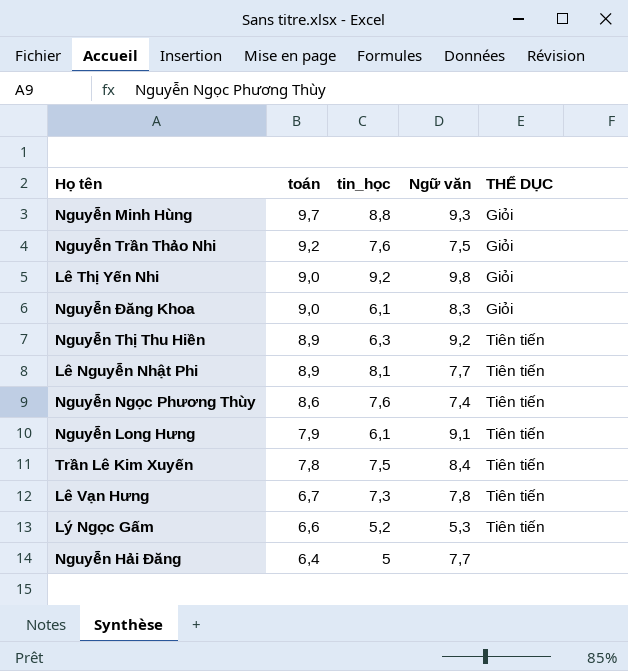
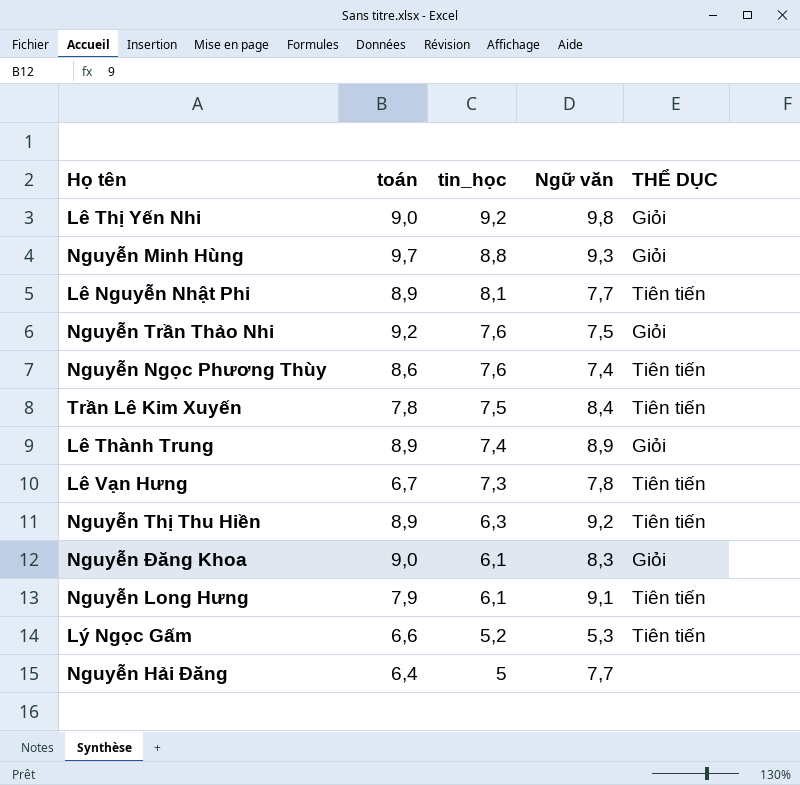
row order: toán descending -> tin_học descending
row Lê Thành Trung: none -> 8,9 | 7,4 | 8,9 | Giỏi

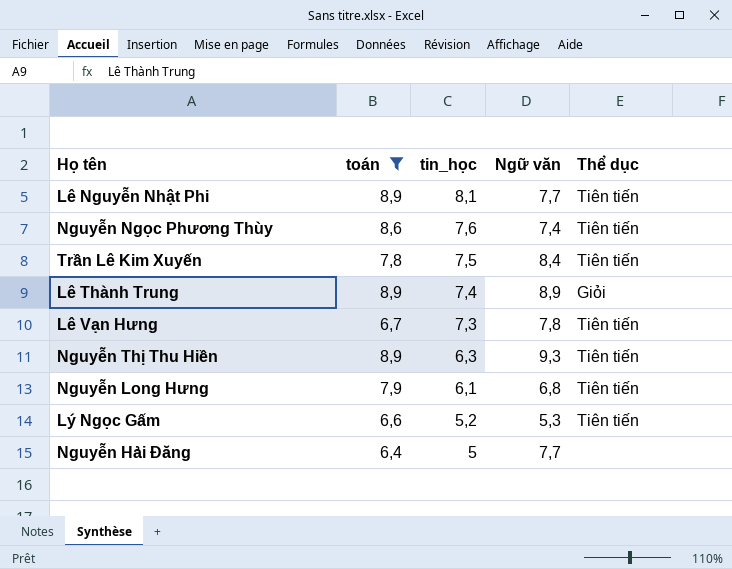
filter: none -> toán <= 8,9
column name: THỂ DỤC -> Thể dục
Nguyễn Thị Thu Hiền | Ngữ văn: 9,2 -> 9,3
Nguyễn Long Hưng | Ngữ văn: 9,1 -> 6,8

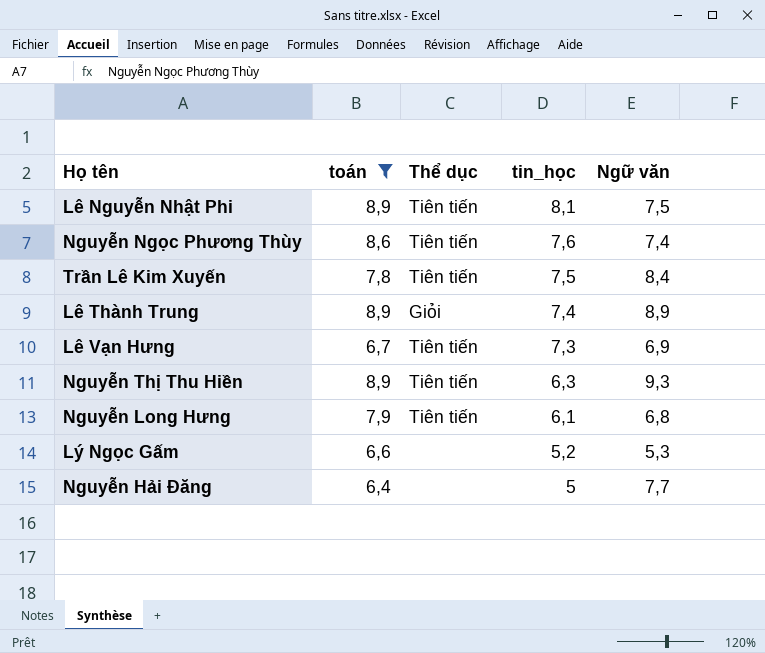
column Thể dục | position: 5 -> 3
Lê Nguyễn Nhật Phi | Ngữ văn: 7,7 -> 7,5
Lê Vạn Hưng | Ngữ văn: 7,8 -> 6,9
Lý Ngọc Gấm | Thể dục: Tiên tiến -> none

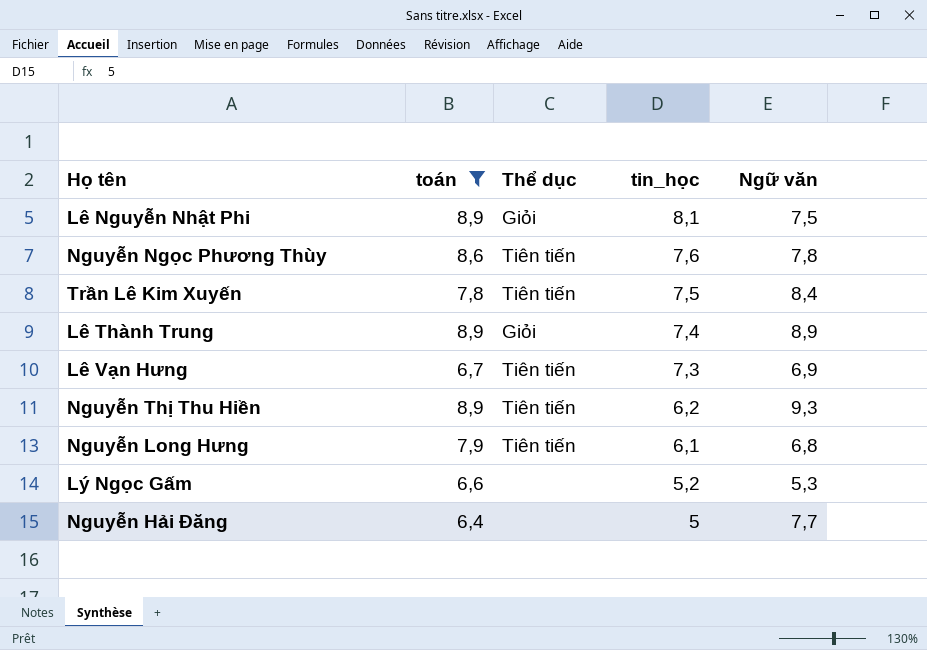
Lê Nguyễn Nhật Phi | Thể dục: Tiên tiến -> Giỏi
Nguyễn Ngọc Phương Thùy | Ngữ văn: 7,4 -> 7,8
Nguyễn Thị Thu Hiền | tin_học: 6,3 -> 6,2

